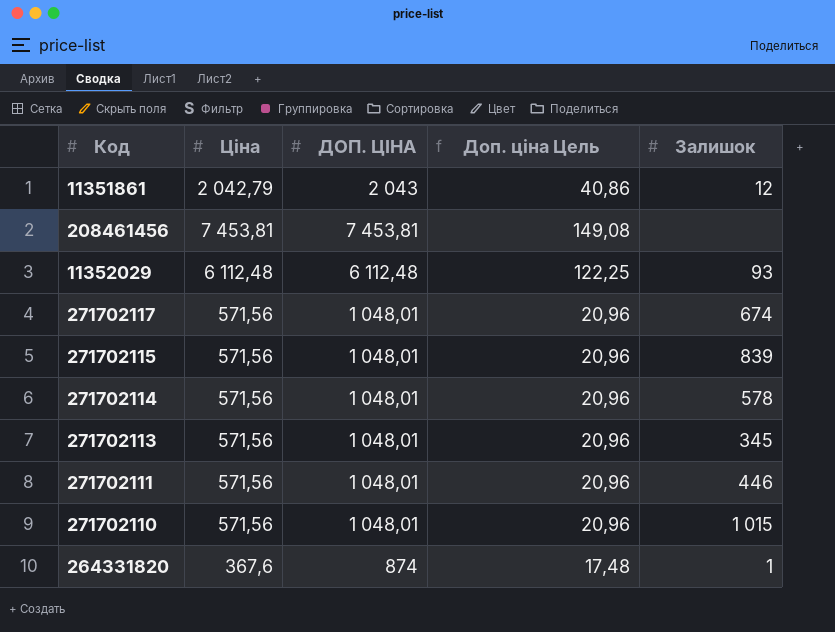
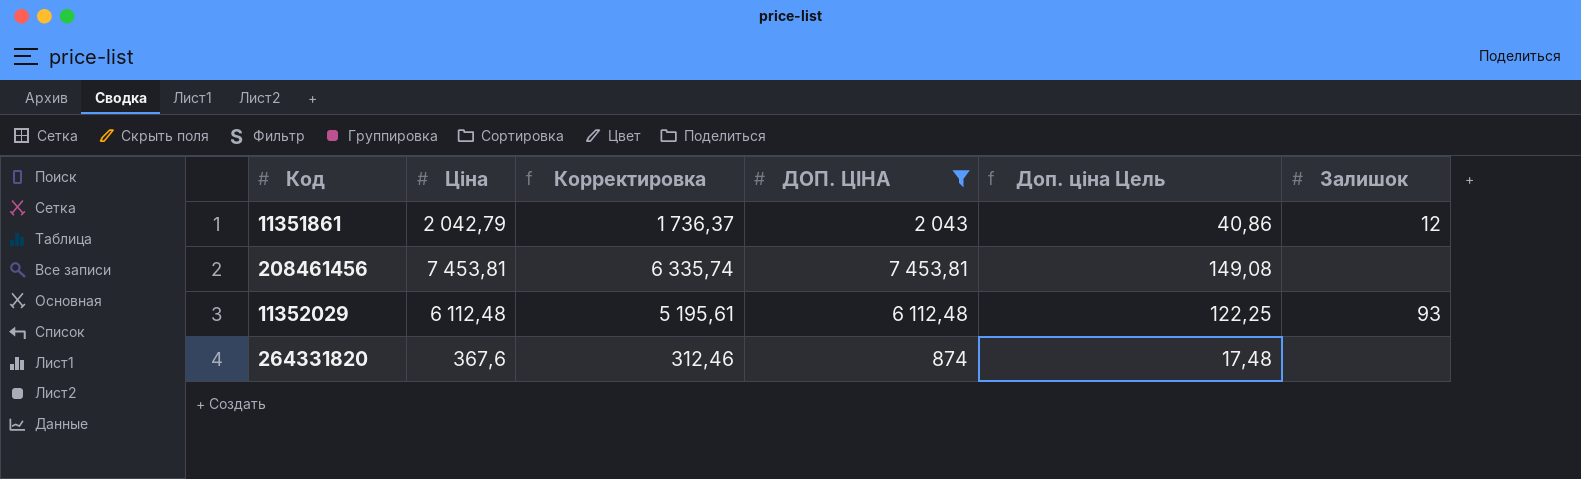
filter: none -> ДОП. ЦІНА != 1 048,01
column Корректировка | formula: none -> [Ціна] * 0,85
264331820 | Залишок: 1 -> none

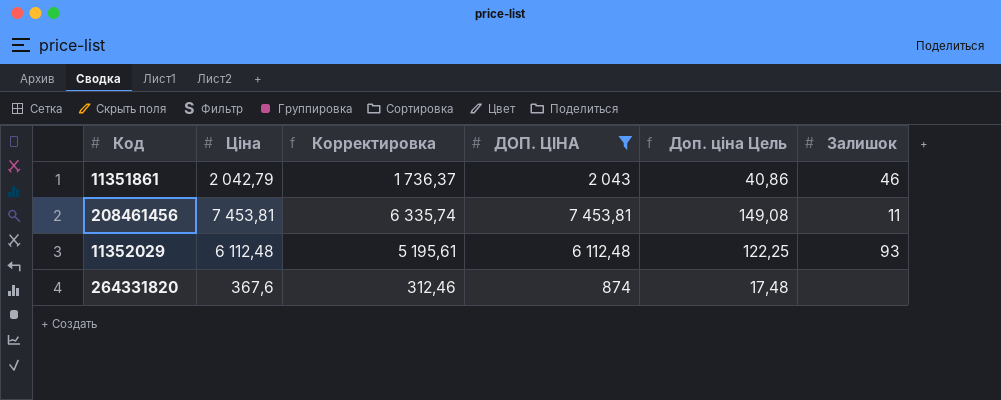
11351861 | Залишок: 12 -> 46
208461456 | Залишок: none -> 11

